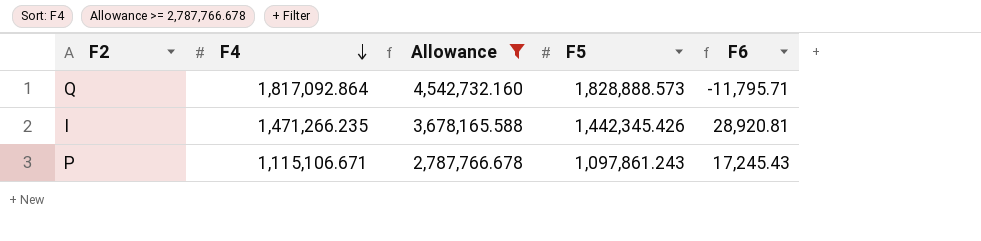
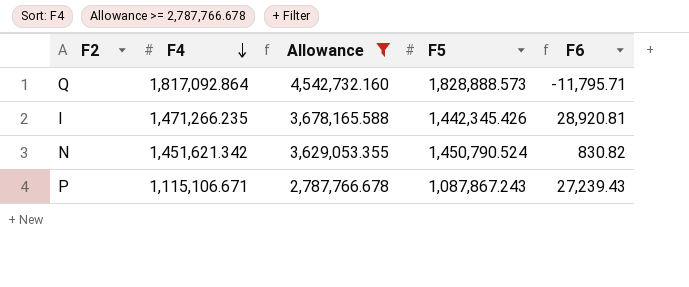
row N: none -> 1,451,621.342 | 3,629,053.355 | 1,450,790.524 | 830.82
P | F5: 1,097,861.243 -> 1,087,867.243
P | F6: 17,245.43 -> 27,239.43

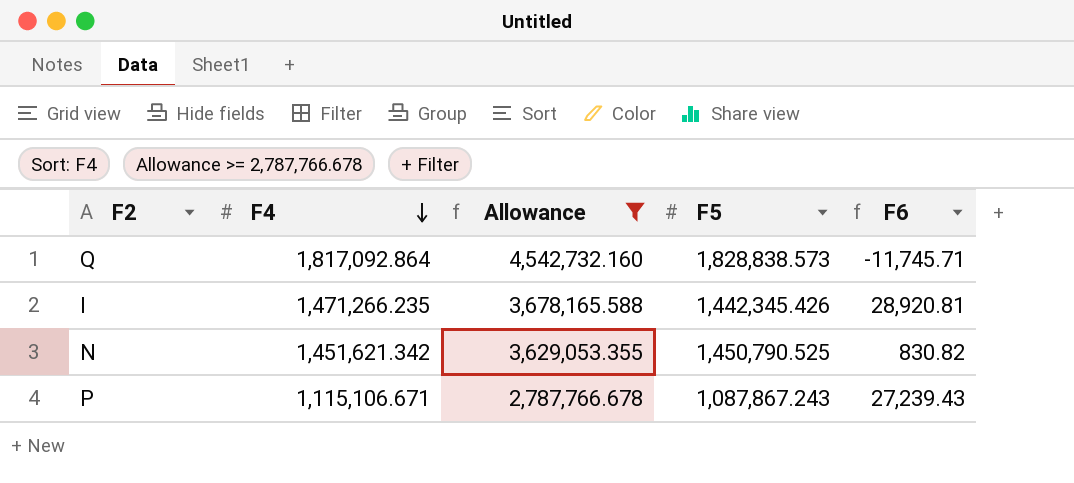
Q | F5: 1,828,888.573 -> 1,828,838.573
Q | F6: -11,795.71 -> -11,745.71
N | F5: 1,450,790.524 -> 1,450,790.525

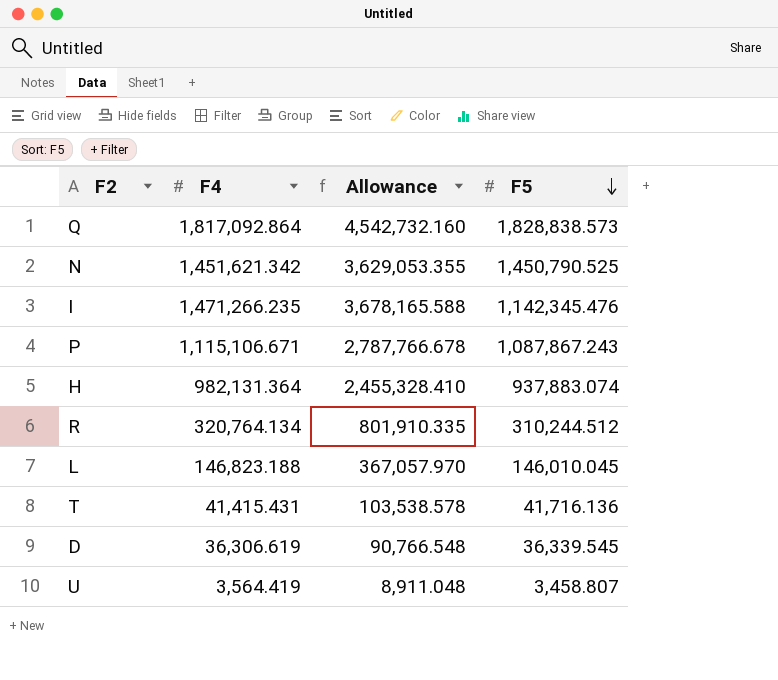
filter: Allowance >= 2,787,766.678 -> none
row order: F4 descending -> F5 descending
column F6 | formula: [F4] - [F5] -> none
I | F5: 1,442,345.426 -> 1,142,345.476

